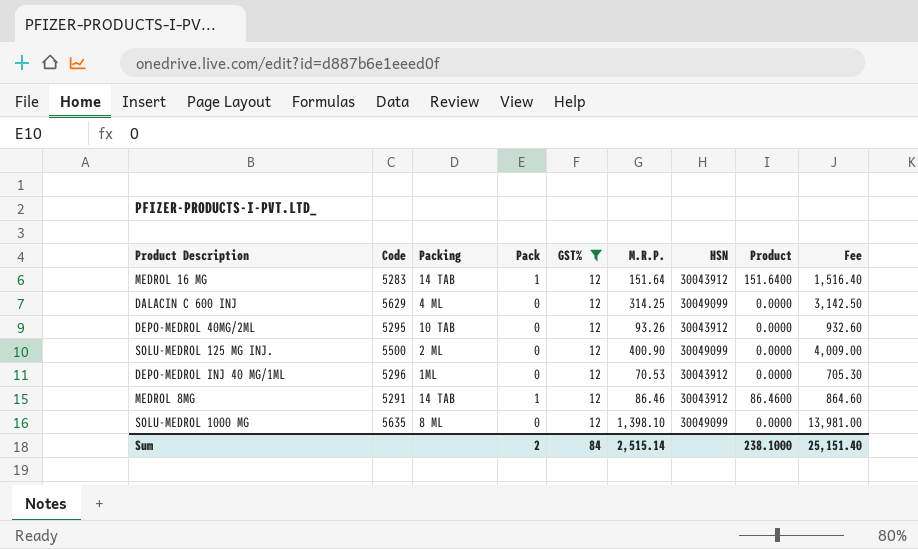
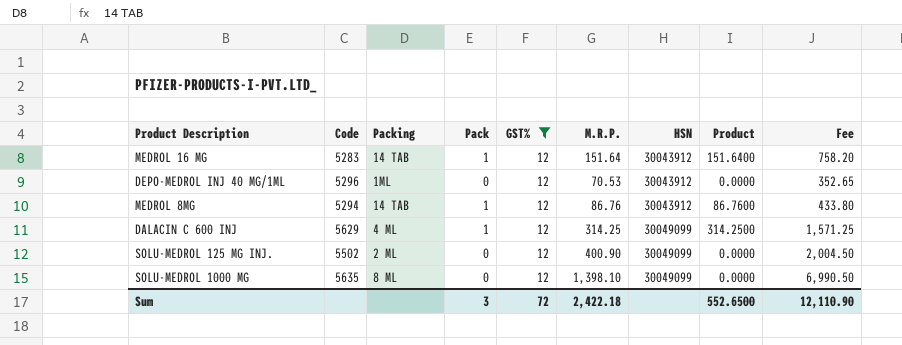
row order: none -> HSN ascending
column Fee | formula: [M.R.P.] * 10 -> [M.R.P.] * 5
row DEPO-MEDROL 40MG/2ML: 5295 | 10 TAB | 0 | 12 | 93.26 | 30043912 | 0.0000 | 932.60 -> none
MEDROL 8MG | Code: 5291 -> 5294
MEDROL 8MG | M.R.P.: 86.46 -> 86.76
MEDROL 8MG | Product: 86.4600 -> 86.7600
DALACIN C 600 INJ | Pack: 0 -> 1
DALACIN C 600 INJ | Product: 0.0000 -> 314.2500
SOLU-MEDROL 125 MG INJ. | Code: 5500 -> 5502
Sum | Pack: 2 -> 3
Sum | GST%: 84 -> 72
Sum | M.R.P.: 2,515.14 -> 2,422.18
Sum | Product: 238.1000 -> 552.6500
Sum | Fee: 25,151.40 -> 12,110.90

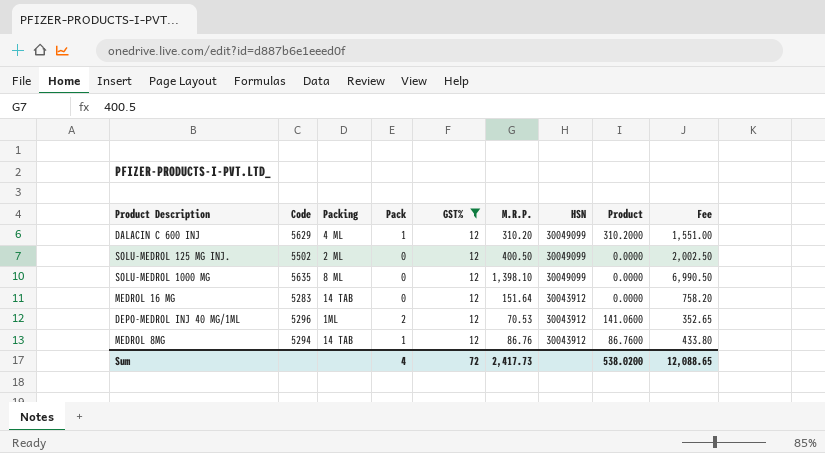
row order: HSN ascending -> HSN descending
DALACIN C 600 INJ | M.R.P.: 314.25 -> 310.20
DALACIN C 600 INJ | Product: 314.2500 -> 310.2000
DALACIN C 600 INJ | Fee: 1,571.25 -> 1,551.00
SOLU-MEDROL 125 MG INJ. | M.R.P.: 400.90 -> 400.50
SOLU-MEDROL 125 MG INJ. | Fee: 2,004.50 -> 2,002.50
MEDROL 16 MG | Pack: 1 -> 0
MEDROL 16 MG | Product: 151.6400 -> 0.0000
DEPO-MEDROL INJ 40 MG/1ML | Pack: 0 -> 2
DEPO-MEDROL INJ 40 MG/1ML | Product: 0.0000 -> 141.0600
Sum | Pack: 3 -> 4
Sum | M.R.P.: 2,422.18 -> 2,417.73
Sum | Product: 552.6500 -> 538.0200
Sum | Fee: 12,110.90 -> 12,088.65

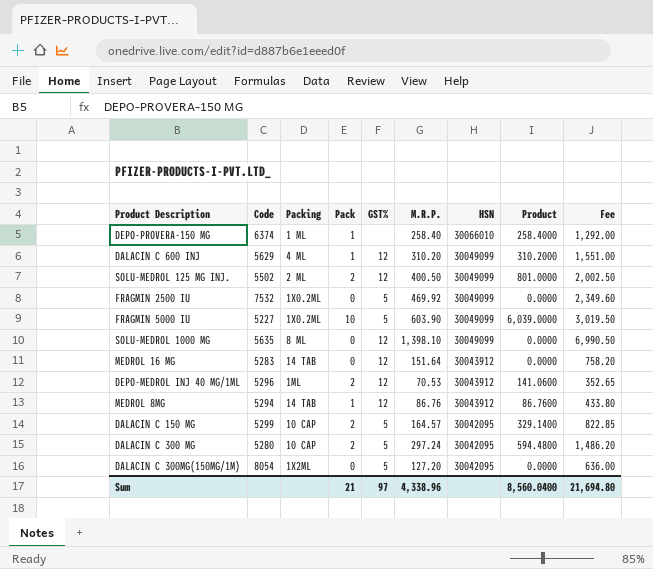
filter: GST% = 12 -> none
SOLU-MEDROL 125 MG INJ. | Pack: 0 -> 2
SOLU-MEDROL 125 MG INJ. | Product: 0.0000 -> 801.0000
Sum | Pack: 4 -> 21
Sum | GST%: 72 -> 97
Sum | M.R.P.: 2,417.73 -> 4,338.96
Sum | Product: 538.0200 -> 8,560.0400
Sum | Fee: 12,088.65 -> 21,694.80

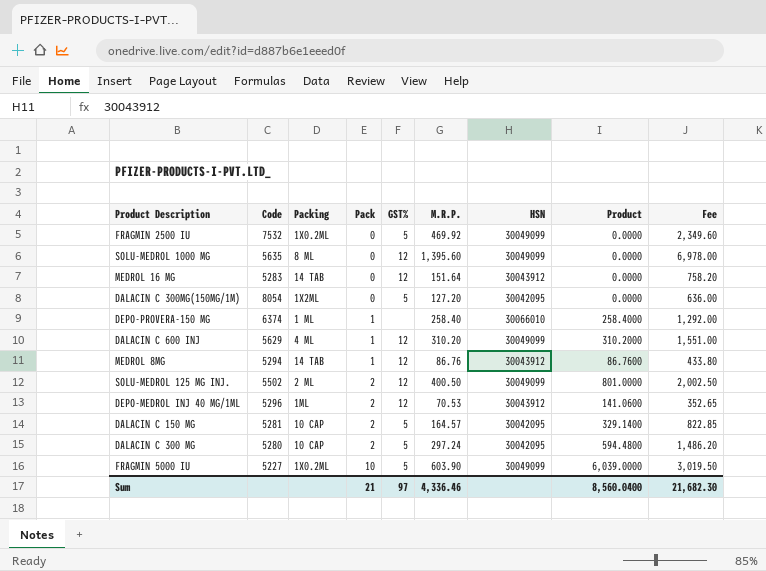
row order: HSN descending -> Pack ascending
SOLU-MEDROL 1000 MG | M.R.P.: 1,398.10 -> 1,395.60
SOLU-MEDROL 1000 MG | Fee: 6,990.50 -> 6,978.00
DALACIN C 150 MG | Code: 5299 -> 5281
Sum | M.R.P.: 4,338.96 -> 4,336.46
Sum | Fee: 21,694.80 -> 21,682.30

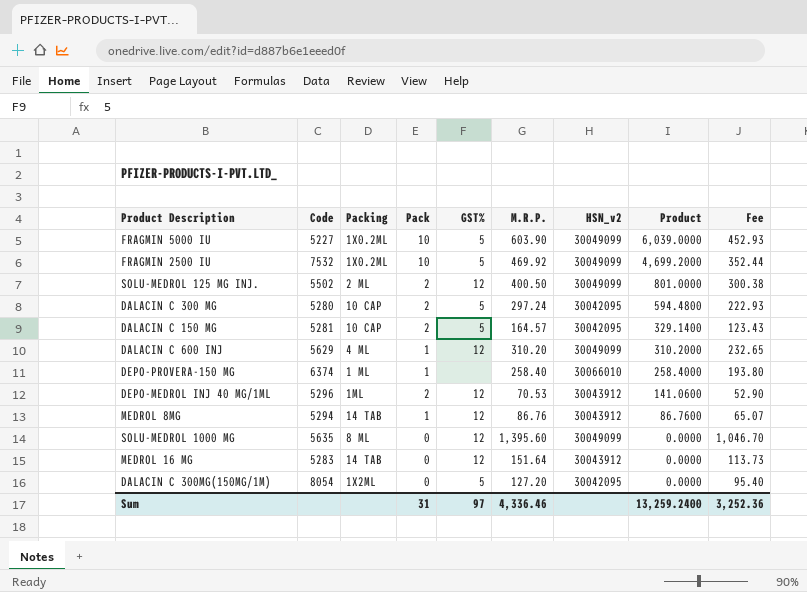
row order: Pack ascending -> Product descending
column name: HSN -> HSN_v2
column Fee | formula: [M.R.P.] * 5 -> [M.R.P.] * 0.75
FRAGMIN 2500 IU | Pack: 0 -> 10
FRAGMIN 2500 IU | Product: 0.0000 -> 4,699.2000
Sum | Pack: 21 -> 31
Sum | Product: 8,560.0400 -> 13,259.2400
Sum | Fee: 21,682.30 -> 3,252.36

